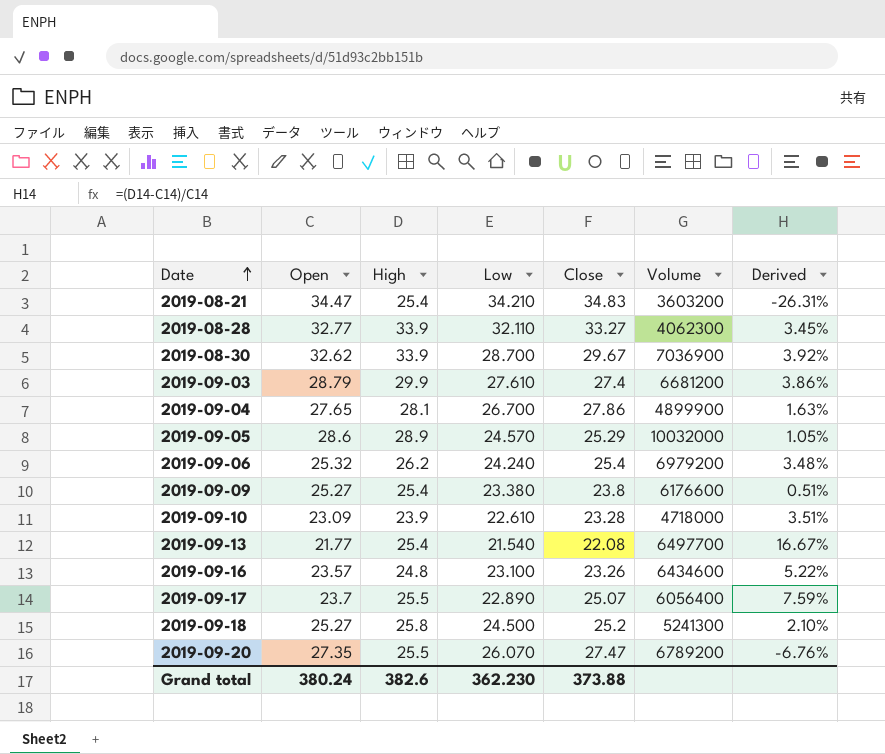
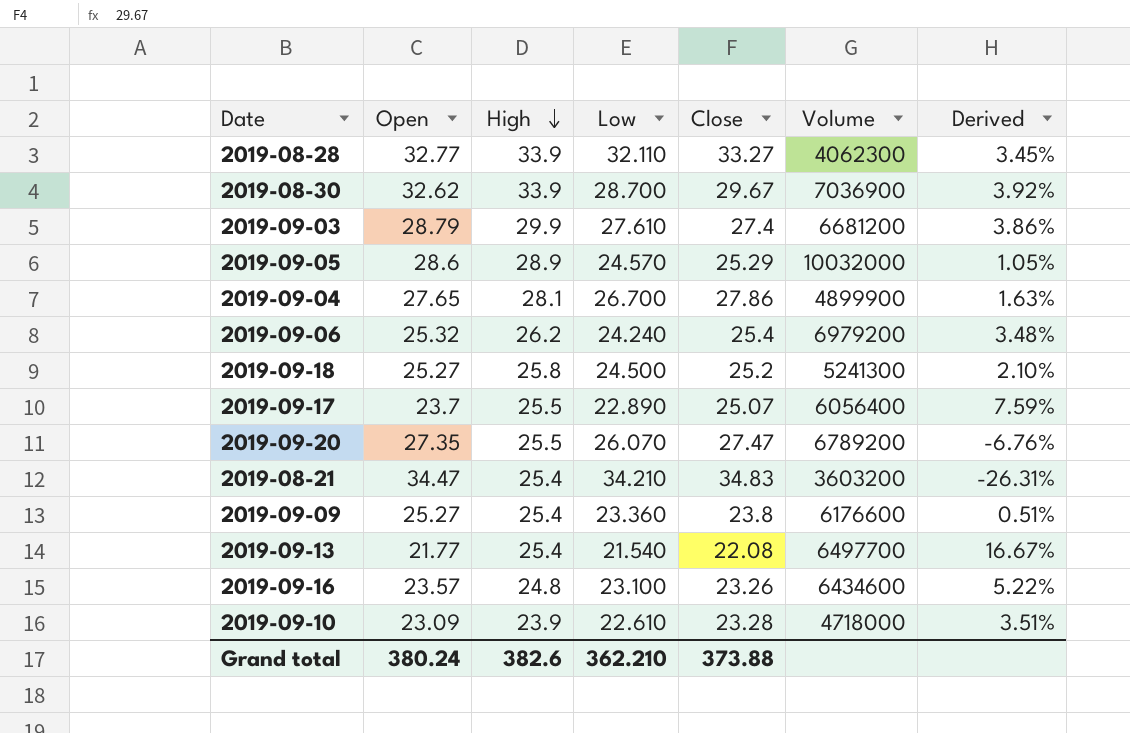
row order: Date ascending -> High descending
2019-09-09 | Low: 23.380 -> 23.360
Grand total | Low: 362.230 -> 362.210

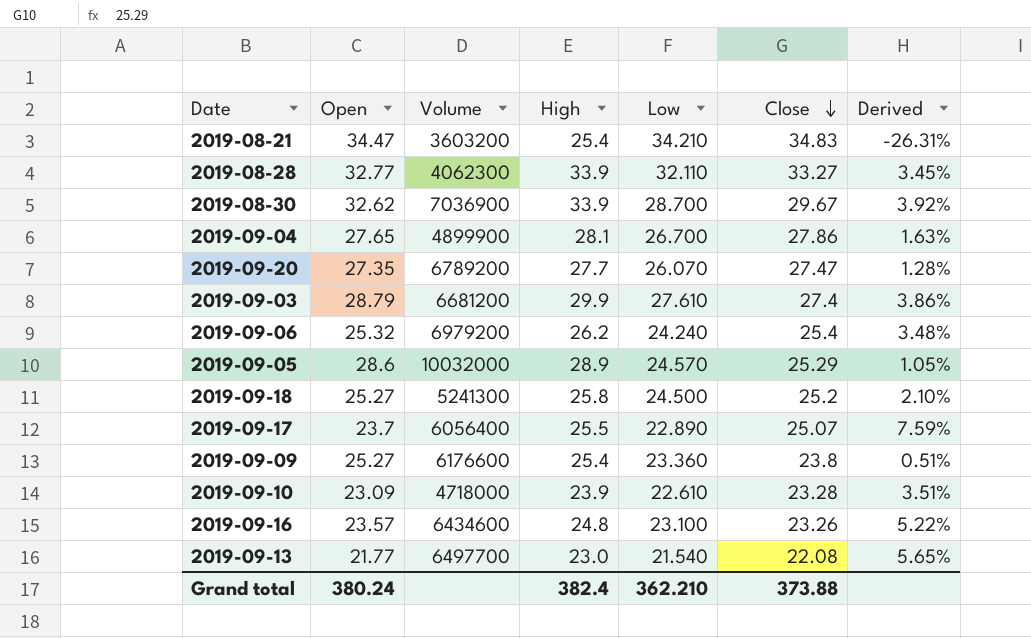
row order: High descending -> Close descending
column Volume | position: 6 -> 3
2019-09-20 | High: 25.5 -> 27.7
2019-09-20 | Derived: -6.76% -> 1.28%
2019-09-13 | High: 25.4 -> 23.0
2019-09-13 | Derived: 16.67% -> 5.65%
Grand total | High: 382.6 -> 382.4

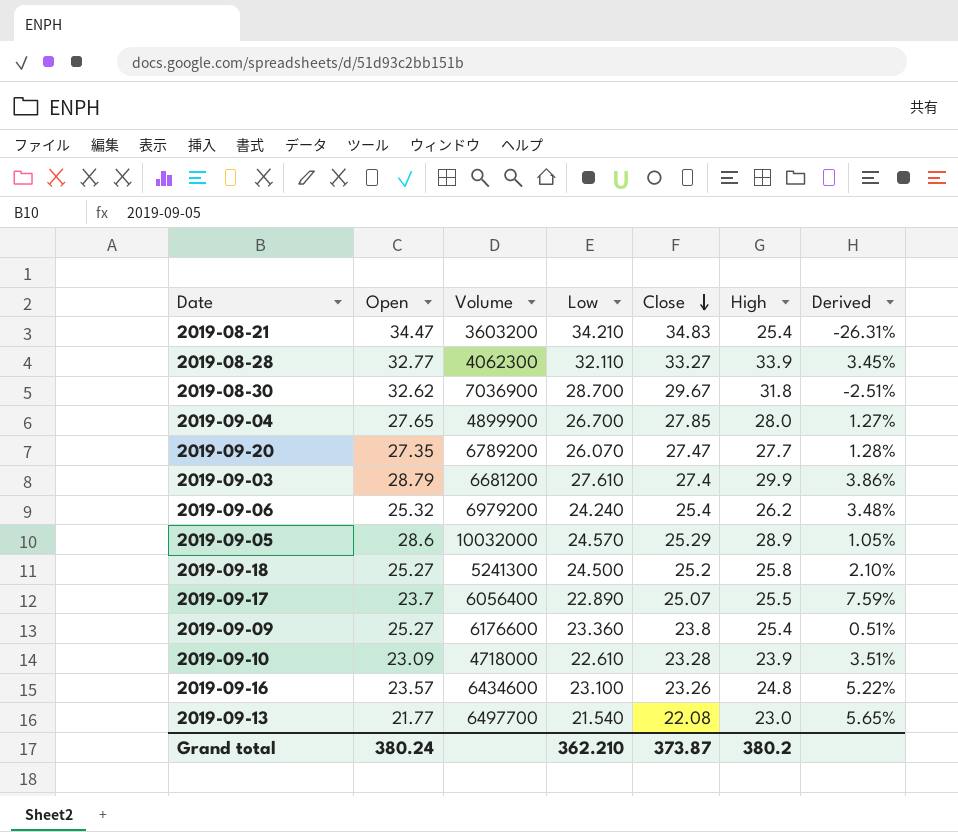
column High | position: 4 -> 6
2019-08-30 | High: 33.9 -> 31.8
2019-08-30 | Derived: 3.92% -> -2.51%
2019-09-04 | Close: 27.86 -> 27.85
2019-09-04 | High: 28.1 -> 28.0
2019-09-04 | Derived: 1.63% -> 1.27%
Grand total | Close: 373.88 -> 373.87
Grand total | High: 382.4 -> 380.2

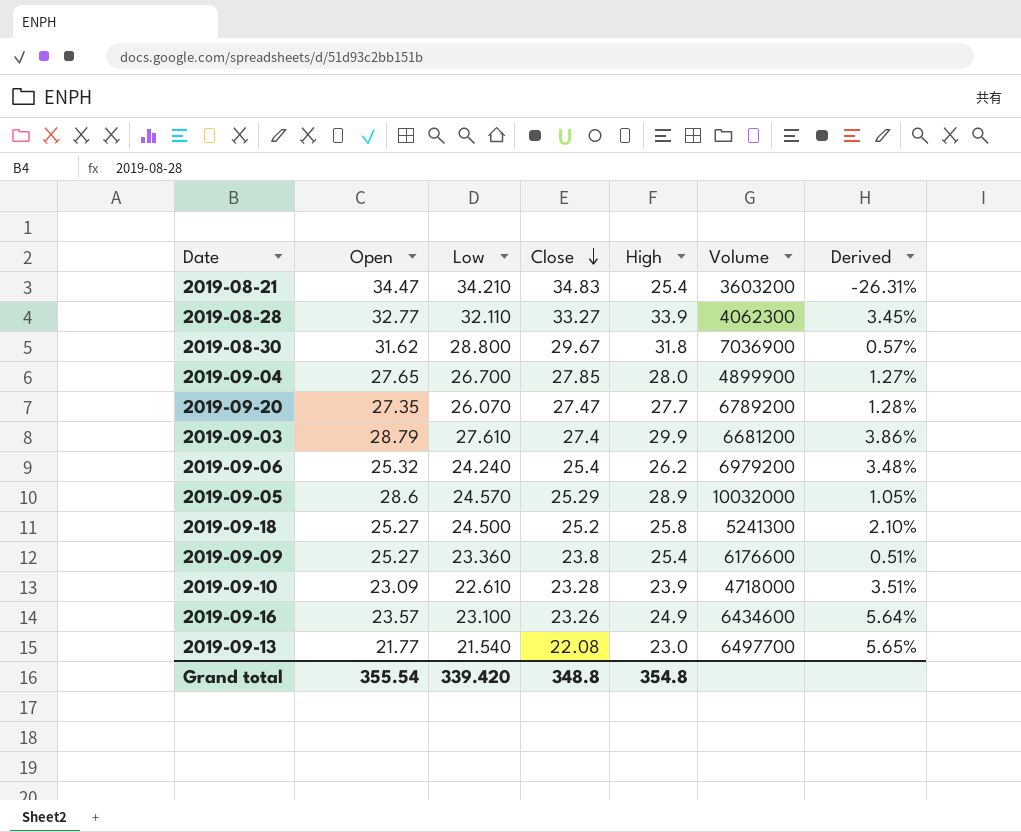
column Volume | position: 3 -> 6
row 2019-09-17: 23.7 | 6056400 | 22.890 | 25.07 | 25.5 | 7.59% -> none
2019-08-30 | Open: 32.62 -> 31.62
2019-08-30 | Low: 28.700 -> 28.800
2019-08-30 | Derived: -2.51% -> 0.57%
2019-09-16 | High: 24.8 -> 24.9
2019-09-16 | Derived: 5.22% -> 5.64%
Grand total | Open: 380.24 -> 355.54
Grand total | Low: 362.210 -> 339.420
Grand total | Close: 373.87 -> 348.8
Grand total | High: 380.2 -> 354.8

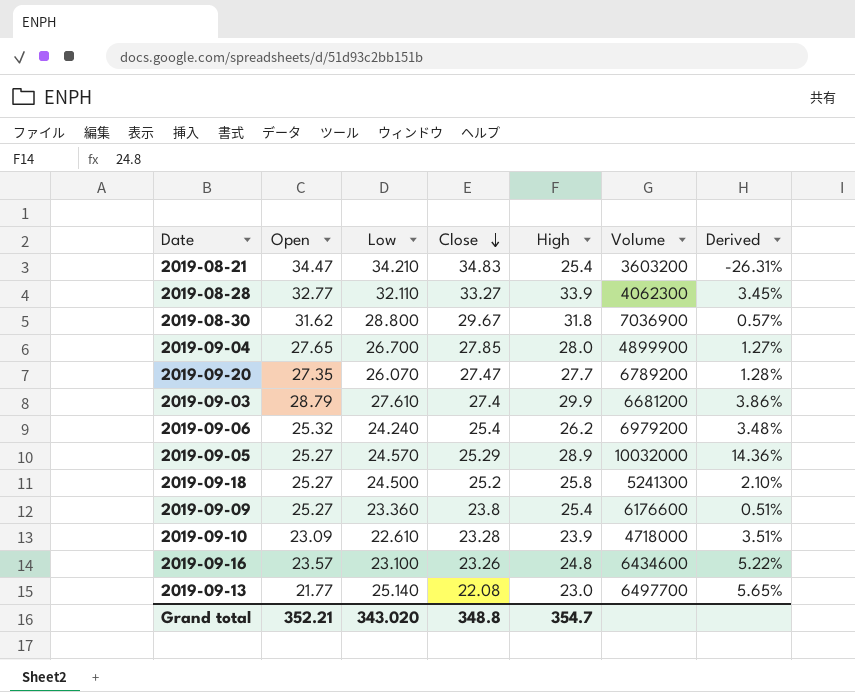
2019-09-05 | Open: 28.6 -> 25.27
2019-09-05 | Derived: 1.05% -> 14.36%
2019-09-16 | High: 24.9 -> 24.8
2019-09-16 | Derived: 5.64% -> 5.22%
2019-09-13 | Low: 21.540 -> 25.140
Grand total | Open: 355.54 -> 352.21
Grand total | Low: 339.420 -> 343.020
Grand total | High: 354.8 -> 354.7

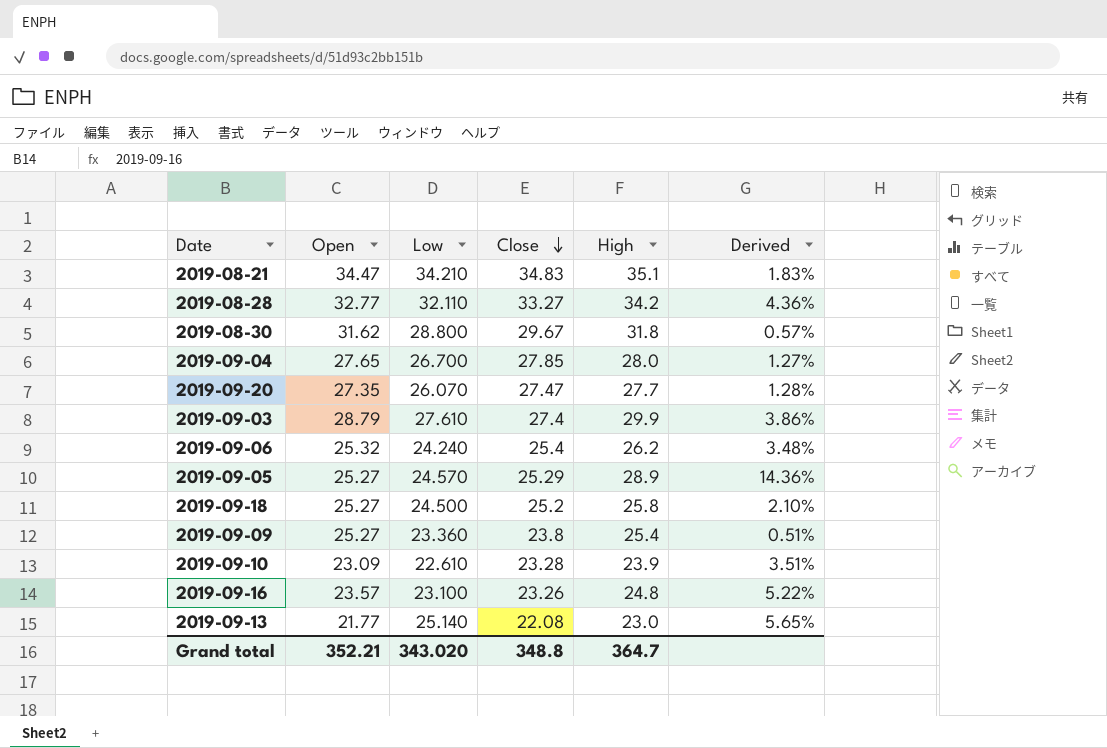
column Volume | position: 6 -> none
2019-08-21 | High: 25.4 -> 35.1
2019-08-21 | Derived: -26.31% -> 1.83%
2019-08-28 | High: 33.9 -> 34.2
2019-08-28 | Derived: 3.45% -> 4.36%
Grand total | High: 354.7 -> 364.7

